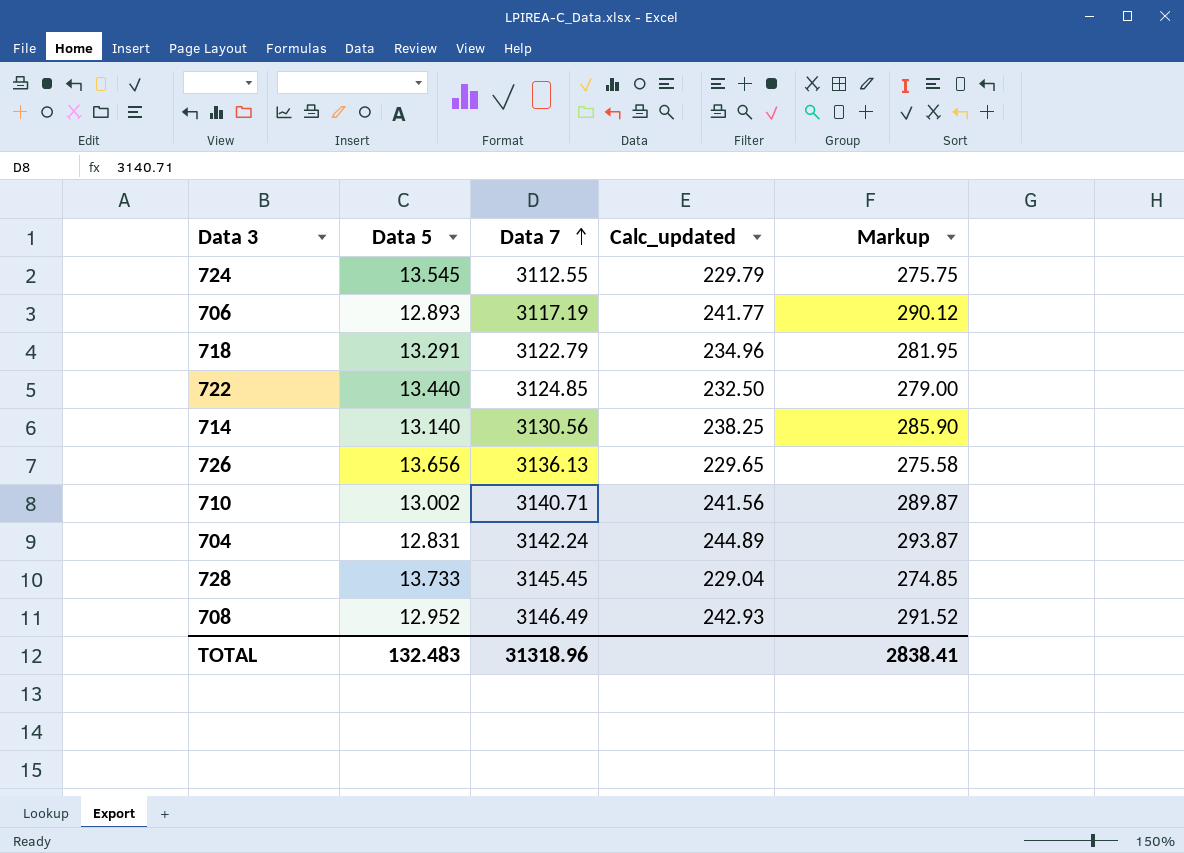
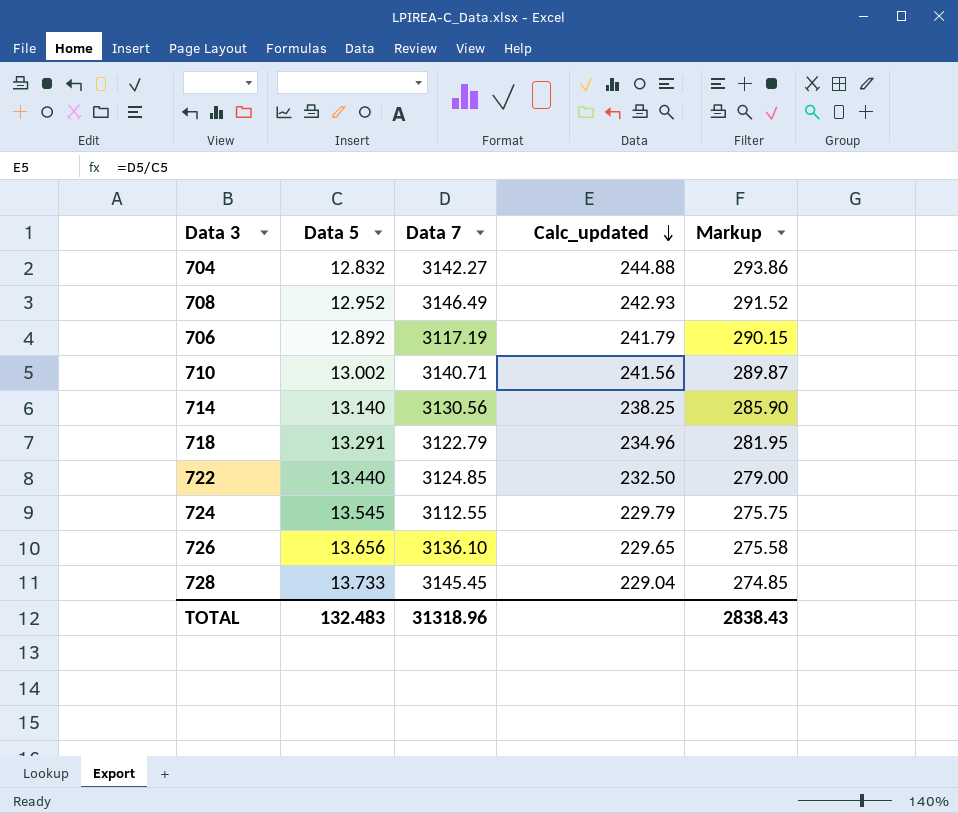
row order: Data 7 ascending -> Calc_updated descending
704 | Data 5: 12.831 -> 12.832
704 | Data 7: 3142.24 -> 3142.27
704 | Calc_updated: 244.89 -> 244.88
704 | Markup: 293.87 -> 293.86
706 | Data 5: 12.893 -> 12.892
706 | Calc_updated: 241.77 -> 241.79
706 | Markup: 290.12 -> 290.15
726 | Data 7: 3136.13 -> 3136.10
TOTAL | Markup: 2838.41 -> 2838.43

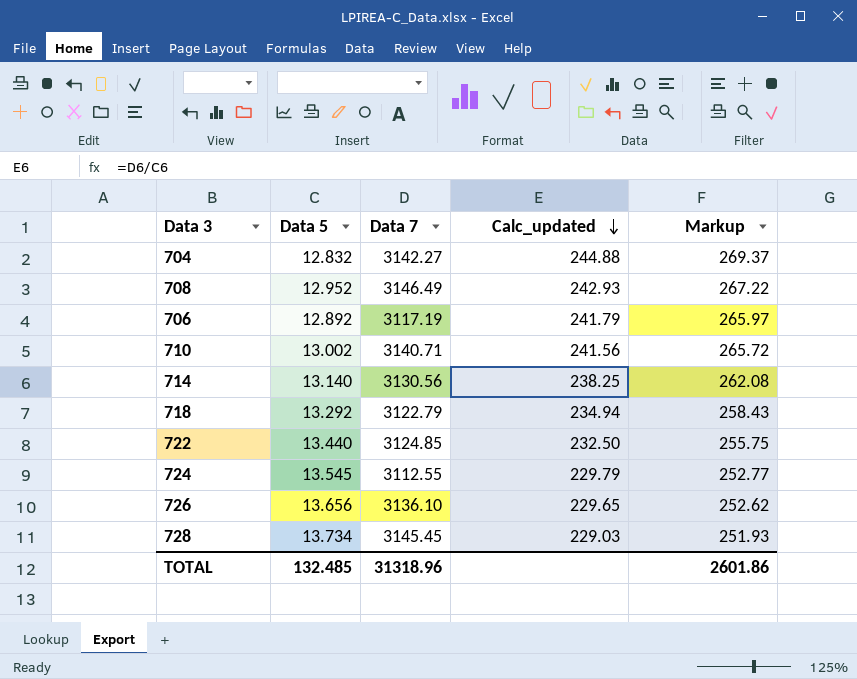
column Markup | formula: [Calc_updated] * 1.2 -> [Calc_updated] * 1.1
718 | Data 5: 13.291 -> 13.292
718 | Calc_updated: 234.96 -> 234.94
728 | Data 5: 13.733 -> 13.734
728 | Calc_updated: 229.04 -> 229.03
TOTAL | Data 5: 132.483 -> 132.485
TOTAL | Markup: 2838.43 -> 2601.86

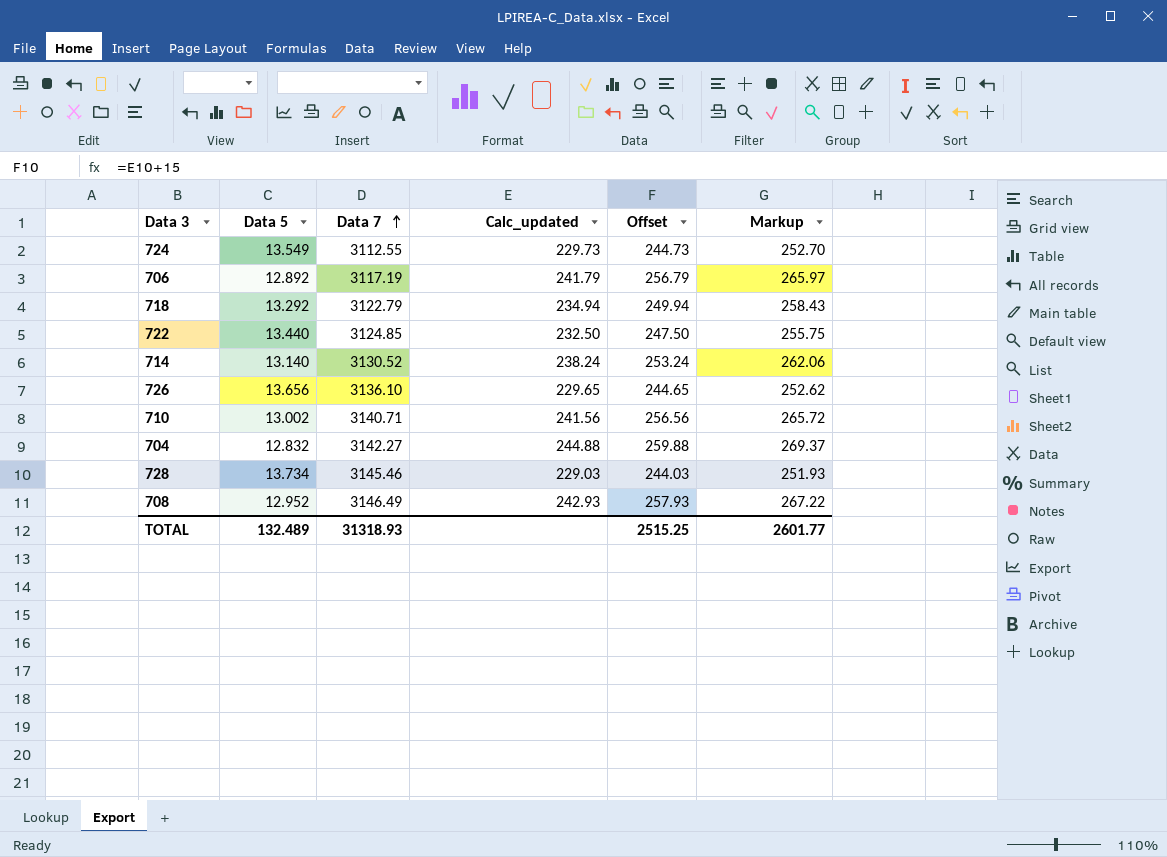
row order: Calc_updated descending -> Data 7 ascending
column Offset | formula: none -> [Calc_updated] + 15
724 | Data 5: 13.545 -> 13.549
724 | Calc_updated: 229.79 -> 229.73
724 | Markup: 252.77 -> 252.70
714 | Data 7: 3130.56 -> 3130.52
714 | Calc_updated: 238.25 -> 238.24
714 | Markup: 262.08 -> 262.06
728 | Data 7: 3145.45 -> 3145.46
TOTAL | Data 5: 132.485 -> 132.489
TOTAL | Data 7: 31318.96 -> 31318.93
TOTAL | Markup: 2601.86 -> 2601.77

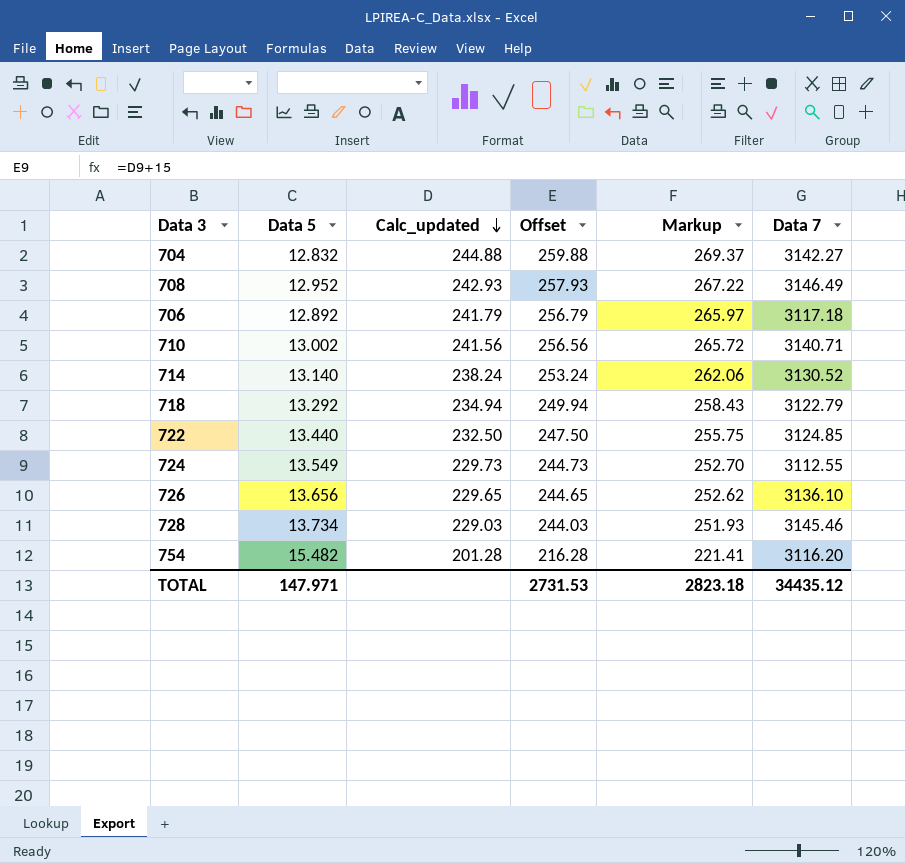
row order: Data 7 ascending -> Calc_updated descending
column Data 7 | position: 3 -> 6
706 | Data 7: 3117.19 -> 3117.18
row 754: none -> 15.482 | 201.28 | 216.28 | 221.41 | 3116.20
TOTAL | Data 5: 132.489 -> 147.971
TOTAL | Offset: 2515.25 -> 2731.53
TOTAL | Markup: 2601.77 -> 2823.18
TOTAL | Data 7: 31318.93 -> 34435.12

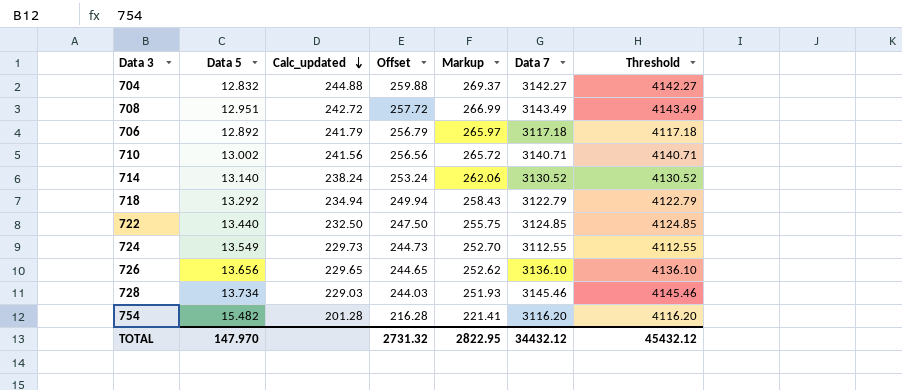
column Threshold | formula: none -> [Data 7] + 1000
708 | Data 5: 12.952 -> 12.951
708 | Calc_updated: 242.93 -> 242.72
708 | Offset: 257.93 -> 257.72
708 | Markup: 267.22 -> 266.99
708 | Data 7: 3146.49 -> 3143.49
TOTAL | Data 5: 147.971 -> 147.970
TOTAL | Offset: 2731.53 -> 2731.32
TOTAL | Markup: 2823.18 -> 2822.95
TOTAL | Data 7: 34435.12 -> 34432.12

